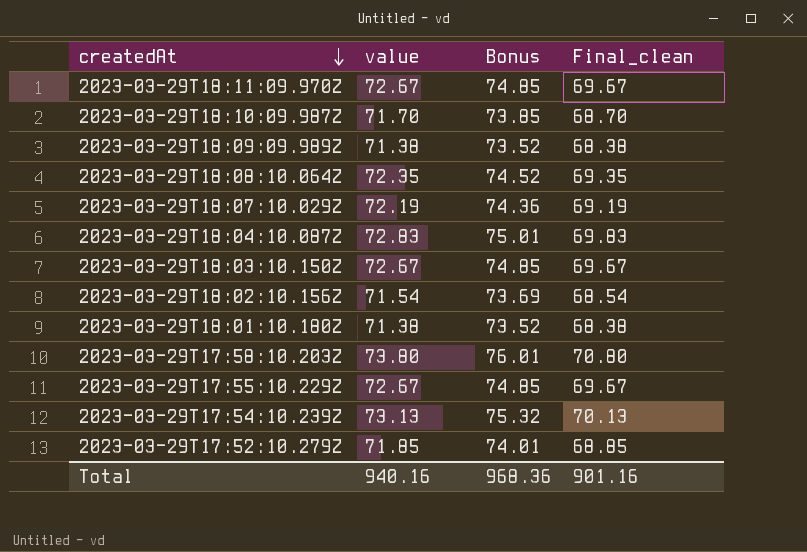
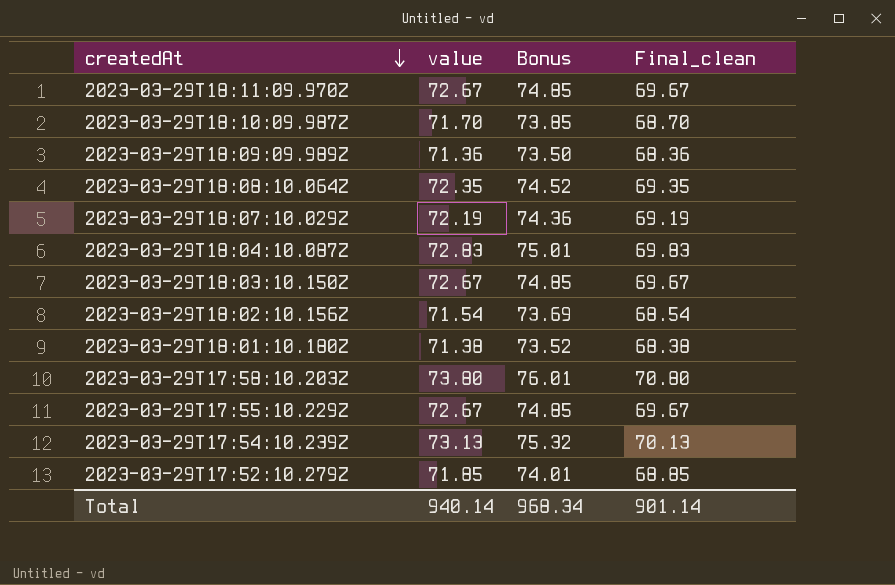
2023-03-29T18:09:09.989Z | value: 71.38 -> 71.36
2023-03-29T18:09:09.989Z | Bonus: 73.52 -> 73.50
2023-03-29T18:09:09.989Z | Final_clean: 68.38 -> 68.36
Total | value: 940.16 -> 940.14
Total | Bonus: 968.36 -> 968.34
Total | Final_clean: 901.16 -> 901.14

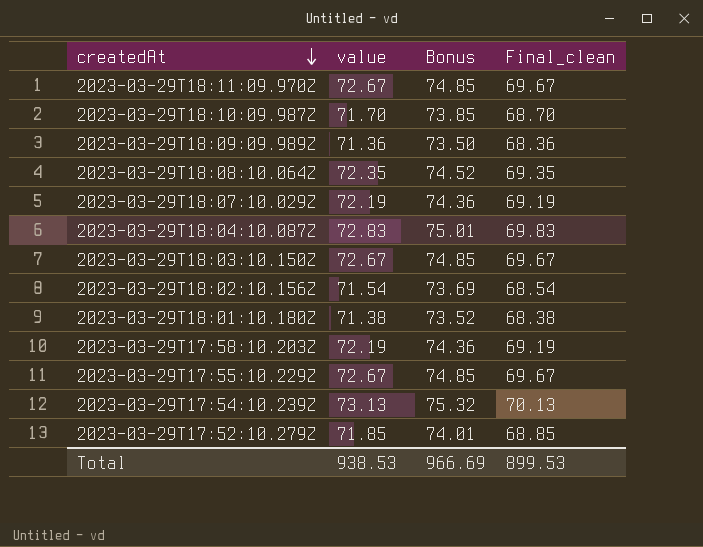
2023-03-29T17:58:10.203Z | value: 73.80 -> 72.19
2023-03-29T17:58:10.203Z | Bonus: 76.01 -> 74.36
2023-03-29T17:58:10.203Z | Final_clean: 70.80 -> 69.19
Total | value: 940.14 -> 938.53
Total | Bonus: 968.34 -> 966.69
Total | Final_clean: 901.14 -> 899.53

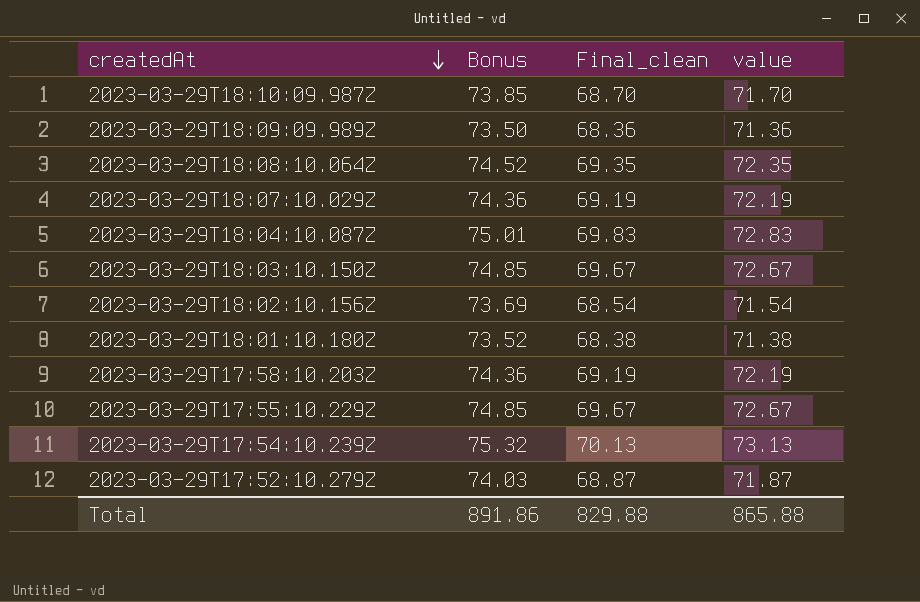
column value | position: 2 -> 4
row 2023-03-29T18:11:09.970Z: 72.67 | 74.85 | 69.67 -> none
2023-03-29T17:52:10.279Z | Bonus: 74.01 -> 74.03
2023-03-29T17:52:10.279Z | Final_clean: 68.85 -> 68.87
2023-03-29T17:52:10.279Z | value: 71.85 -> 71.87
Total | Bonus: 966.69 -> 891.86
Total | Final_clean: 899.53 -> 829.88
Total | value: 938.53 -> 865.88

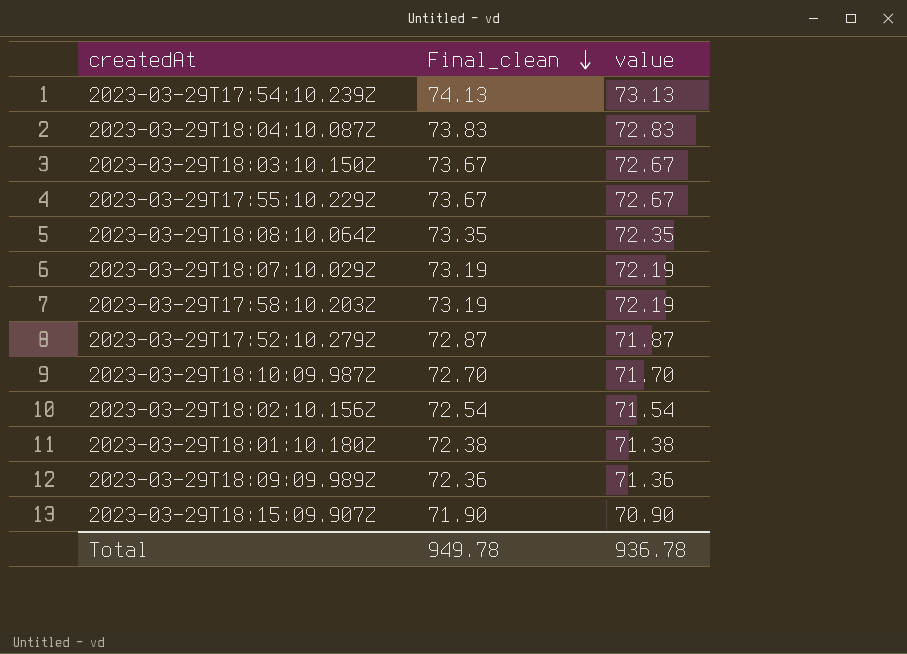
row order: createdAt descending -> Final_clean descending
column Bonus | formula: [value] * 1.03 -> none
column Final_clean | formula: [value] - 3 -> [value] + 1
row 2023-03-29T18:15:09.907Z: none -> 71.90 | 70.90
Total | Final_clean: 829.88 -> 949.78
Total | value: 865.88 -> 936.78

